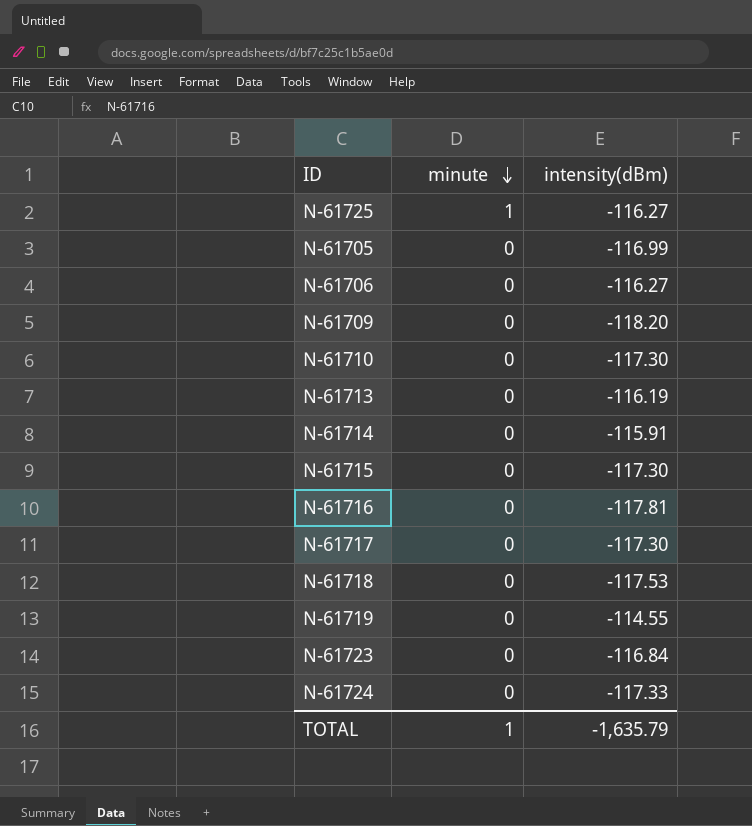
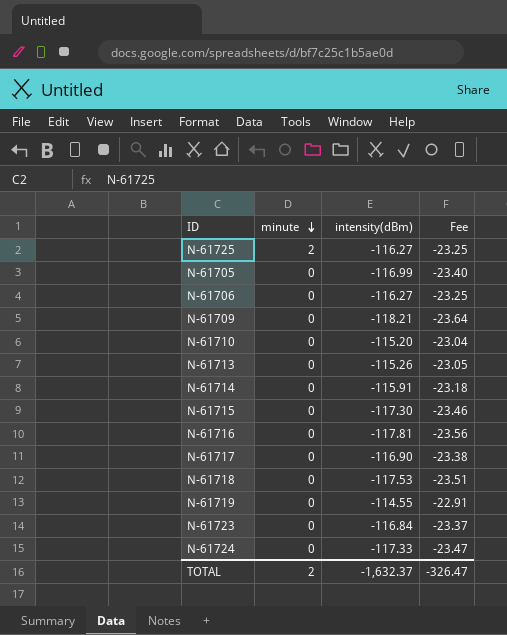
column Fee | formula: none -> [intensity(dBm)] * 0.2
N-61725 | minute: 1 -> 2
N-61709 | intensity(dBm): -118.20 -> -118.21
N-61710 | intensity(dBm): -117.30 -> -115.20
N-61713 | intensity(dBm): -116.19 -> -115.26
N-61717 | intensity(dBm): -117.30 -> -116.90
TOTAL | minute: 1 -> 2
TOTAL | intensity(dBm): -1,635.79 -> -1,632.37

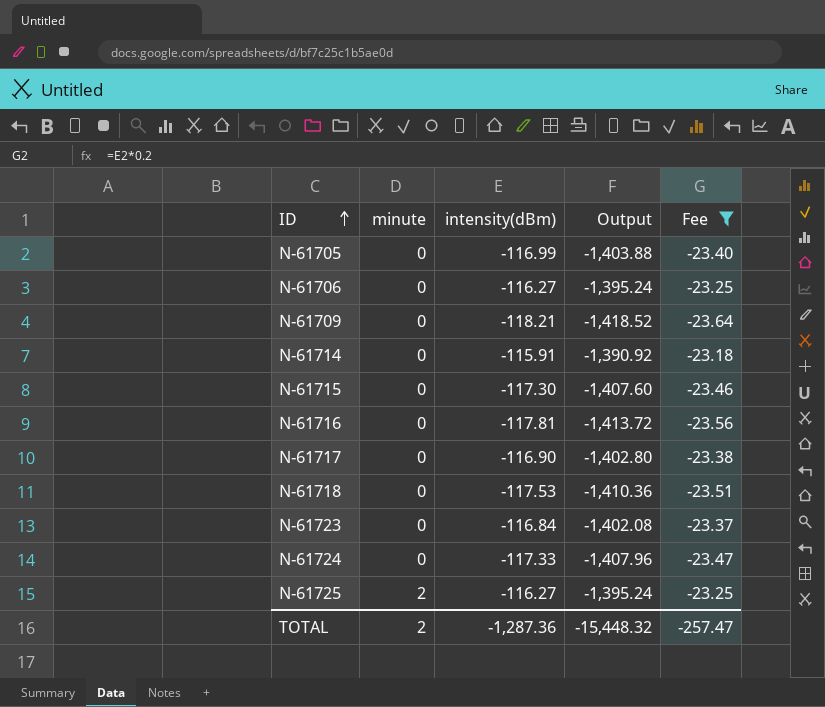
filter: none -> Fee <= -23.18
row order: minute descending -> ID ascending
column Output | formula: none -> [intensity(dBm)] * 12
TOTAL | intensity(dBm): -1,632.37 -> -1,287.36
TOTAL | Fee: -326.47 -> -257.47

